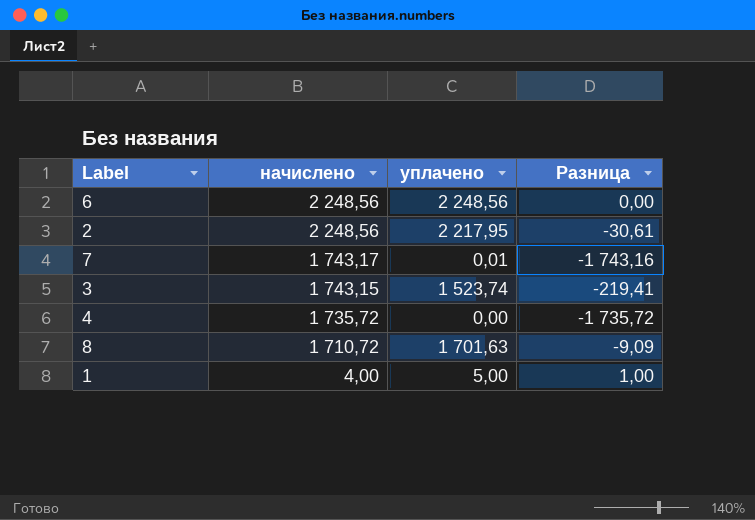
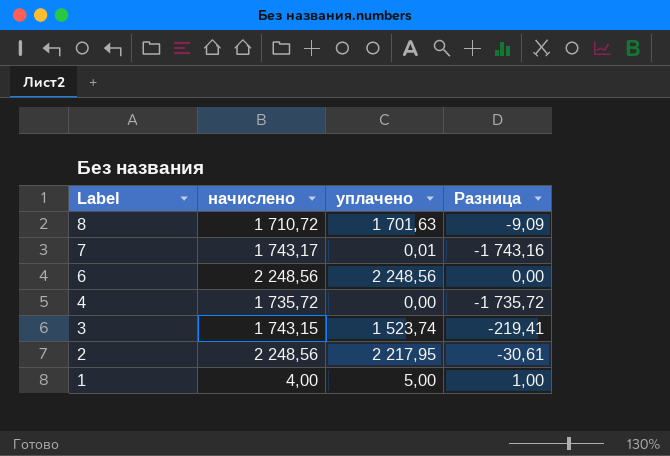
row order: начислено descending -> Label descending

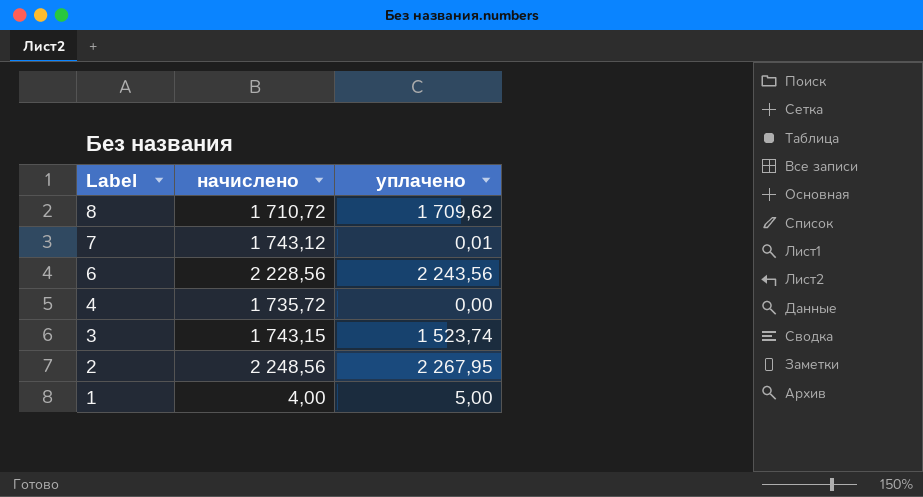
column Разница | formula: [уплачено] - [начислено] -> none
8 | уплачено: 1 701,63 -> 1 709,62
7 | начислено: 1 743,17 -> 1 743,12
6 | начислено: 2 248,56 -> 2 228,56
6 | уплачено: 2 248,56 -> 2 243,56
2 | уплачено: 2 217,95 -> 2 267,95

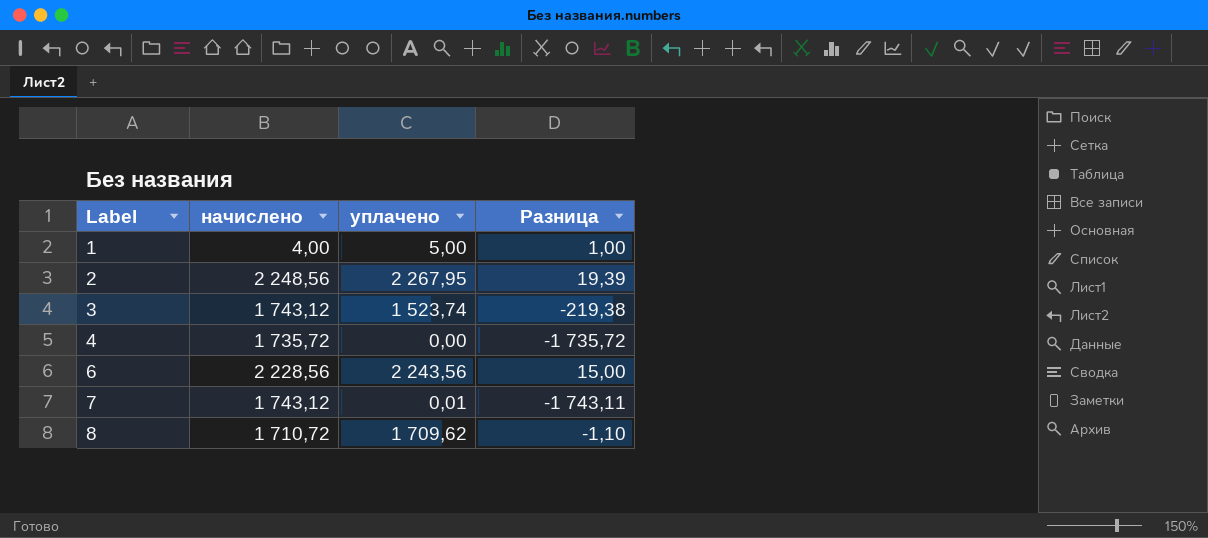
row order: Label descending -> Label ascending
column Разница | formula: none -> [уплачено] - [начислено]
3 | начислено: 1 743,15 -> 1 743,12

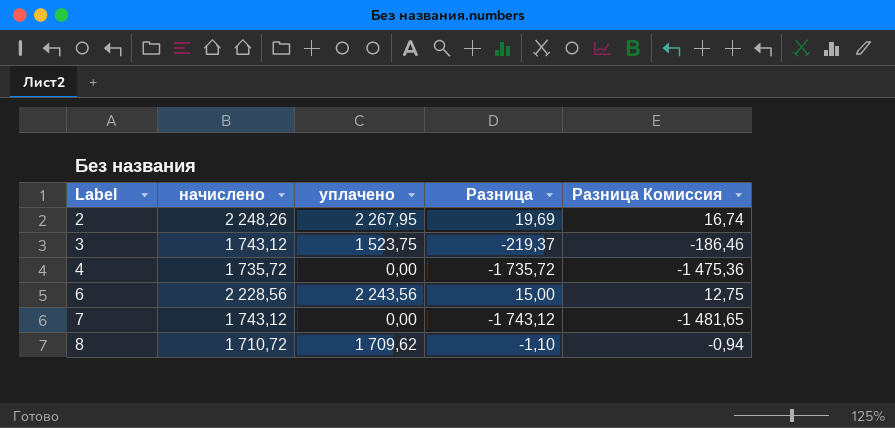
column Разница Комиссия | formula: none -> [Разница] * 0,85
row 1: 4,00 | 5,00 | 1,00 -> none
2 | начислено: 2 248,56 -> 2 248,26
2 | Разница: 19,39 -> 19,69
3 | уплачено: 1 523,74 -> 1 523,75
3 | Разница: -219,38 -> -219,37
7 | уплачено: 0,01 -> 0,00
7 | Разница: -1 743,11 -> -1 743,12

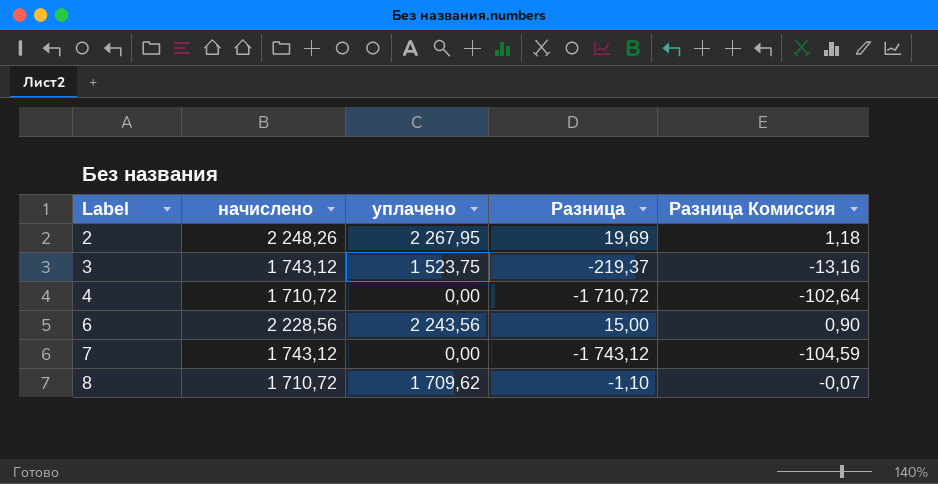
column Разница Комиссия | formula: [Разница] * 0,85 -> [Разница] * 0,06
4 | начислено: 1 735,72 -> 1 710,72
4 | Разница: -1 735,72 -> -1 710,72

